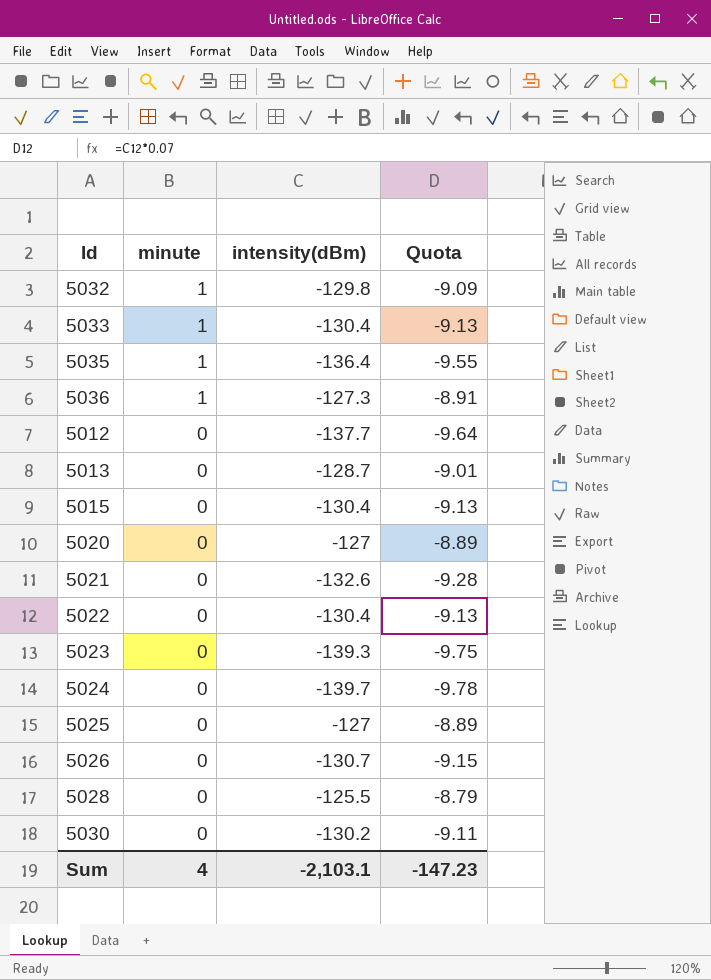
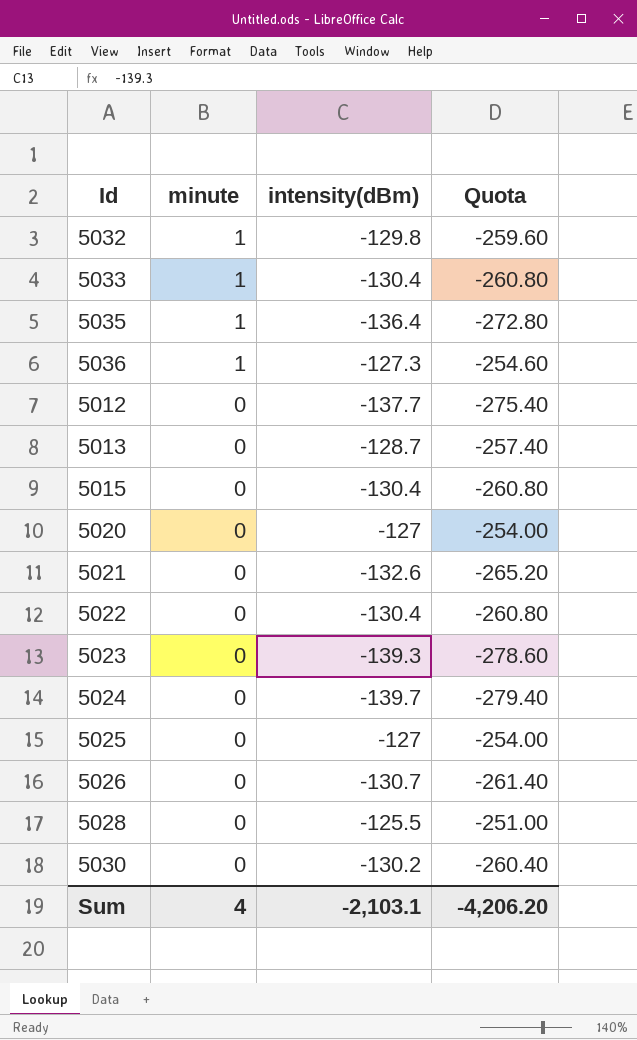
column Quota | formula: [intensity(dBm)] * 0.07 -> [intensity(dBm)] * 2
Sum | Quota: -147.23 -> -4,206.20

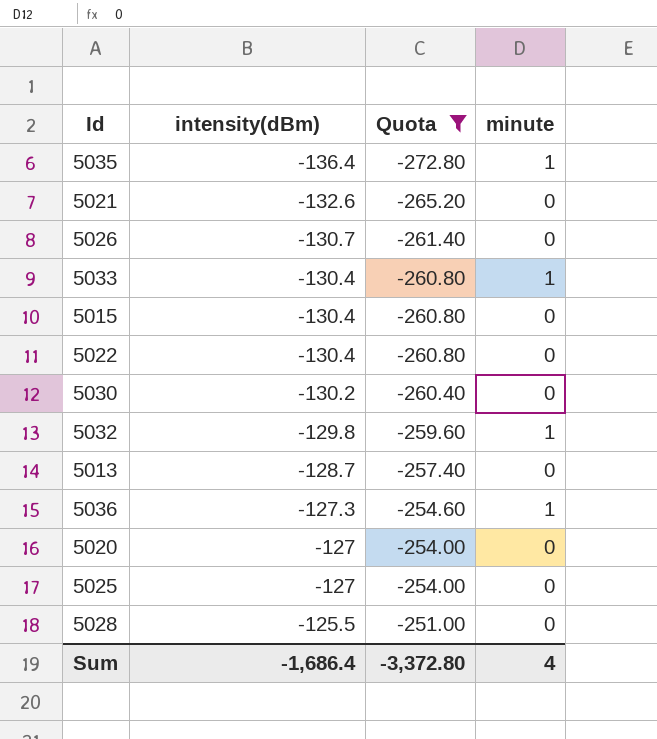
filter: none -> Quota >= -272.80
row order: minute descending -> intensity(dBm) ascending
column minute | position: 2 -> 4
Sum | intensity(dBm): -2,103.1 -> -1,686.4
Sum | Quota: -4,206.20 -> -3,372.80

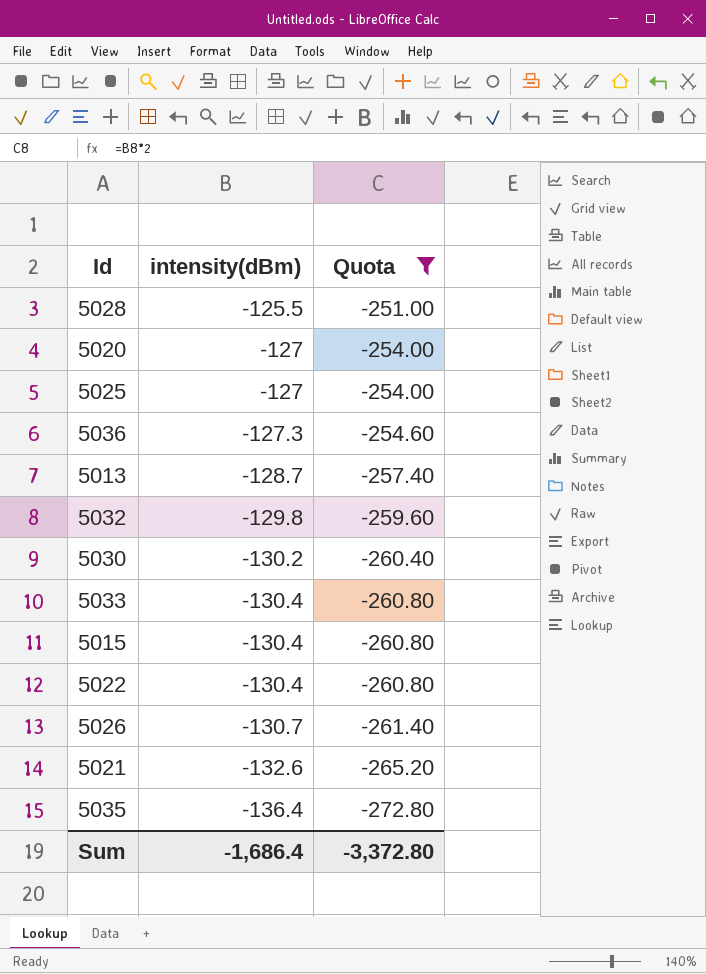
row order: intensity(dBm) ascending -> intensity(dBm) descending
column minute | position: 4 -> none

